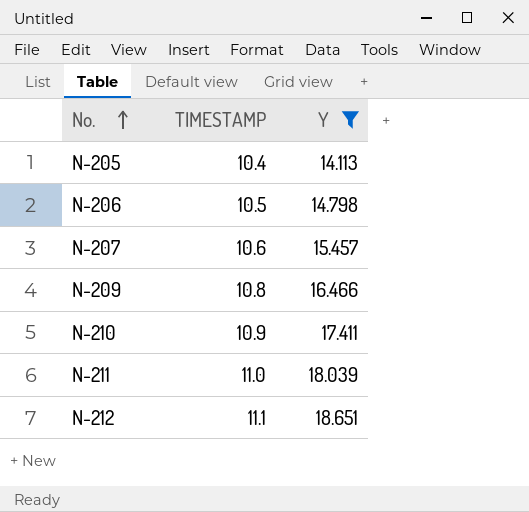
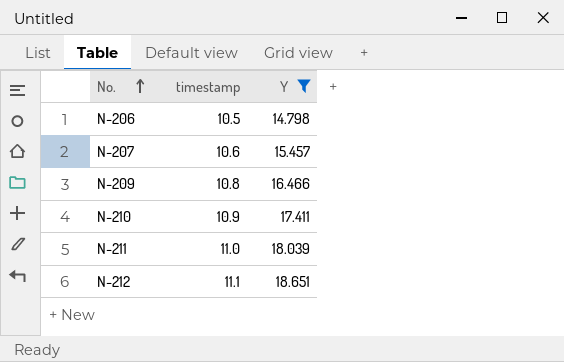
column name: TIMESTAMP -> timestamp
row N-205: 10.4 | 14.113 -> none

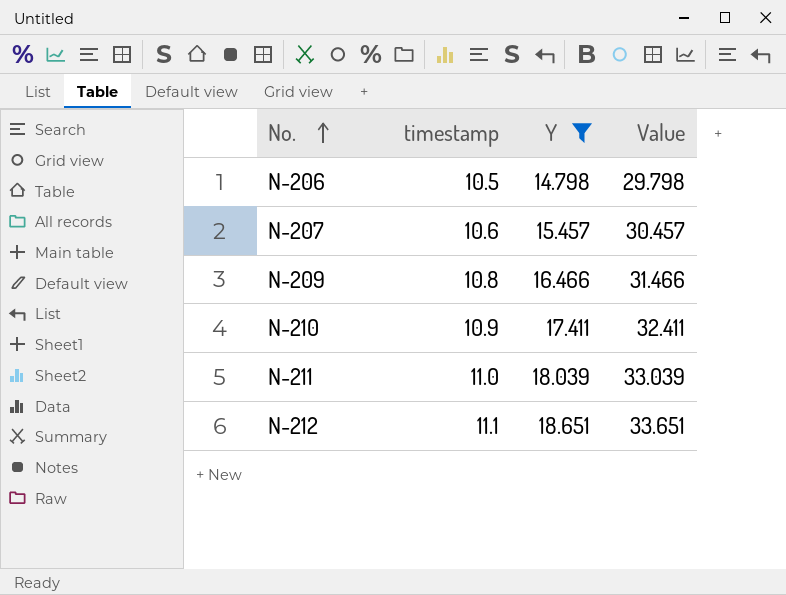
column Value | formula: none -> [Y] + 15

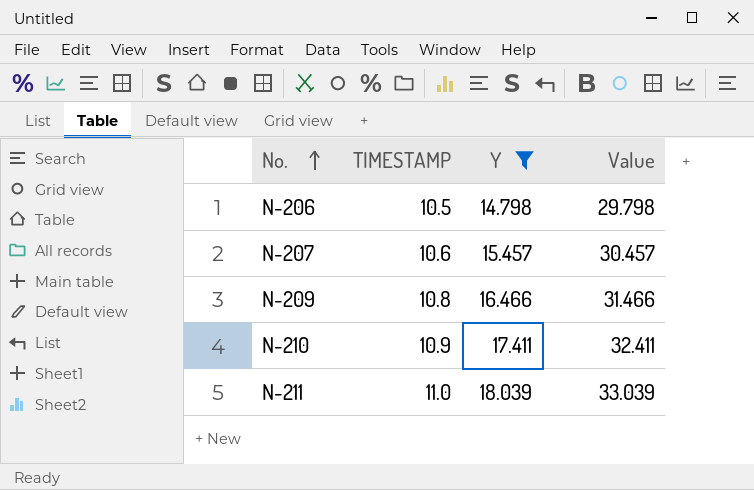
column name: timestamp -> TIMESTAMP
row N-212: 11.1 | 18.651 | 33.651 -> none

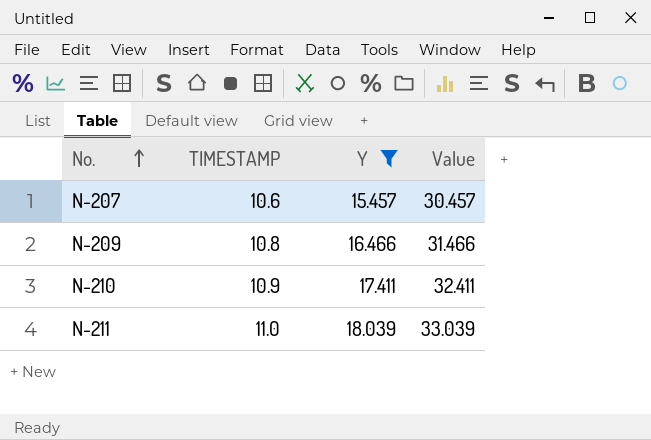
row N-206: 10.5 | 14.798 | 29.798 -> none

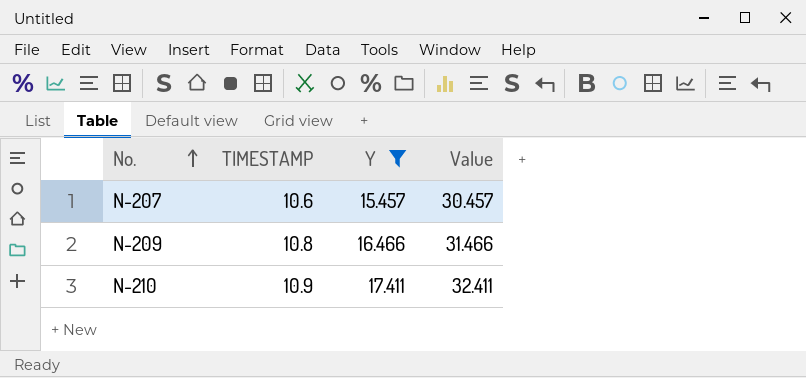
row N-211: 11.0 | 18.039 | 33.039 -> none

